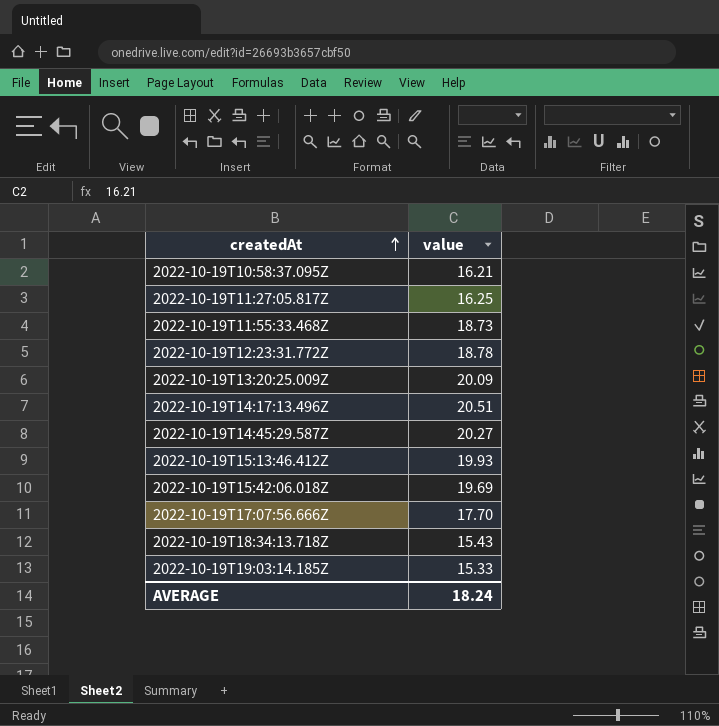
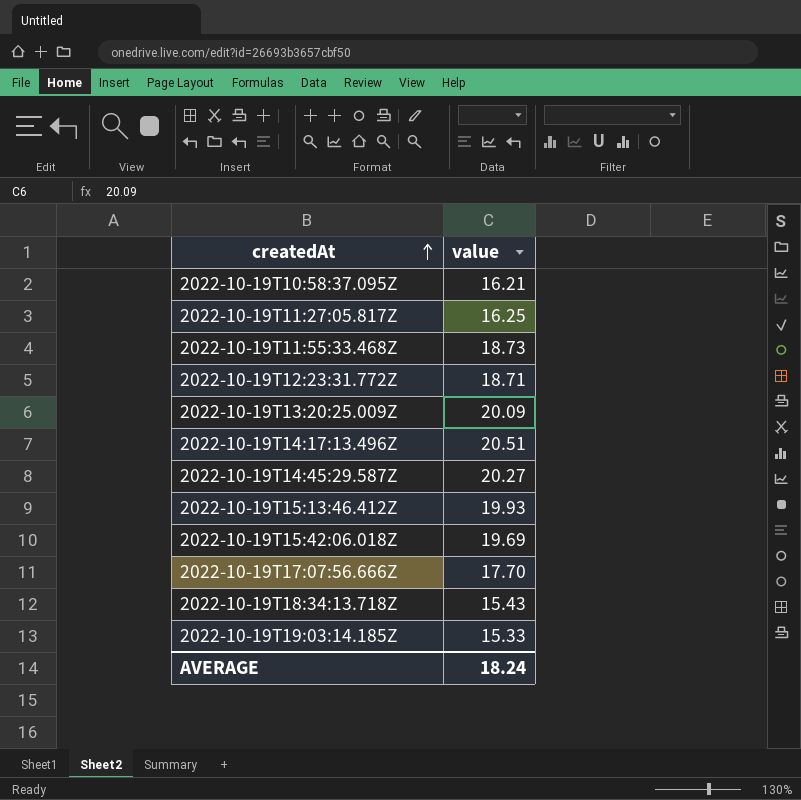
2022-10-19T12:23:31.772Z | value: 18.78 -> 18.71

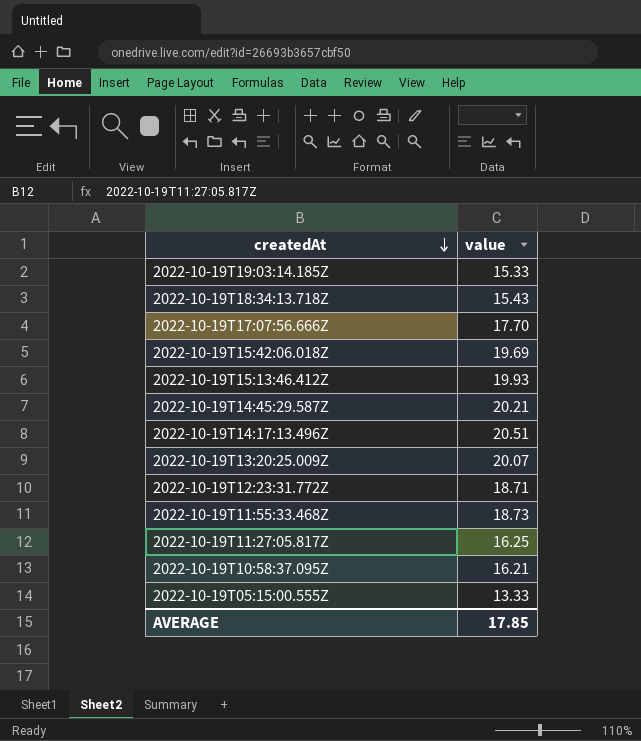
row order: createdAt ascending -> createdAt descending
2022-10-19T14:45:29.587Z | value: 20.27 -> 20.21
2022-10-19T13:20:25.009Z | value: 20.09 -> 20.07
row 2022-10-19T05:15:00.555Z: none -> 13.33
AVERAGE | value: 18.24 -> 17.85

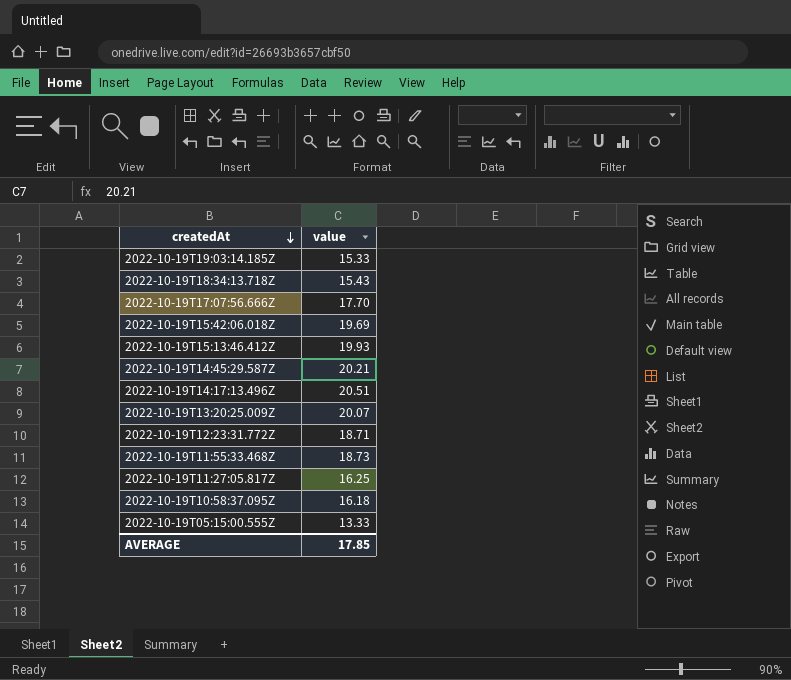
2022-10-19T10:58:37.095Z | value: 16.21 -> 16.18

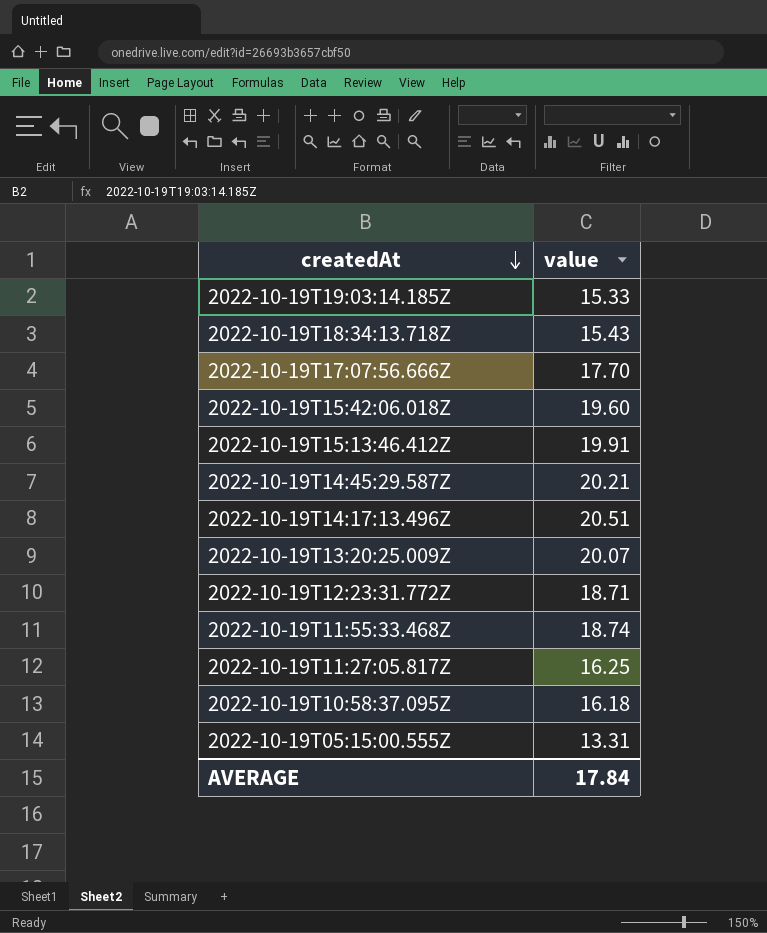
2022-10-19T15:42:06.018Z | value: 19.69 -> 19.60
2022-10-19T15:13:46.412Z | value: 19.93 -> 19.91
2022-10-19T11:55:33.468Z | value: 18.73 -> 18.74
2022-10-19T05:15:00.555Z | value: 13.33 -> 13.31
AVERAGE | value: 17.85 -> 17.84

